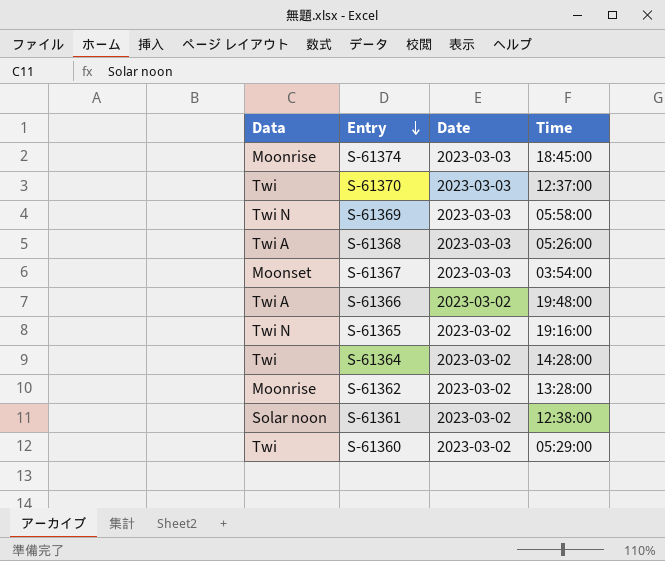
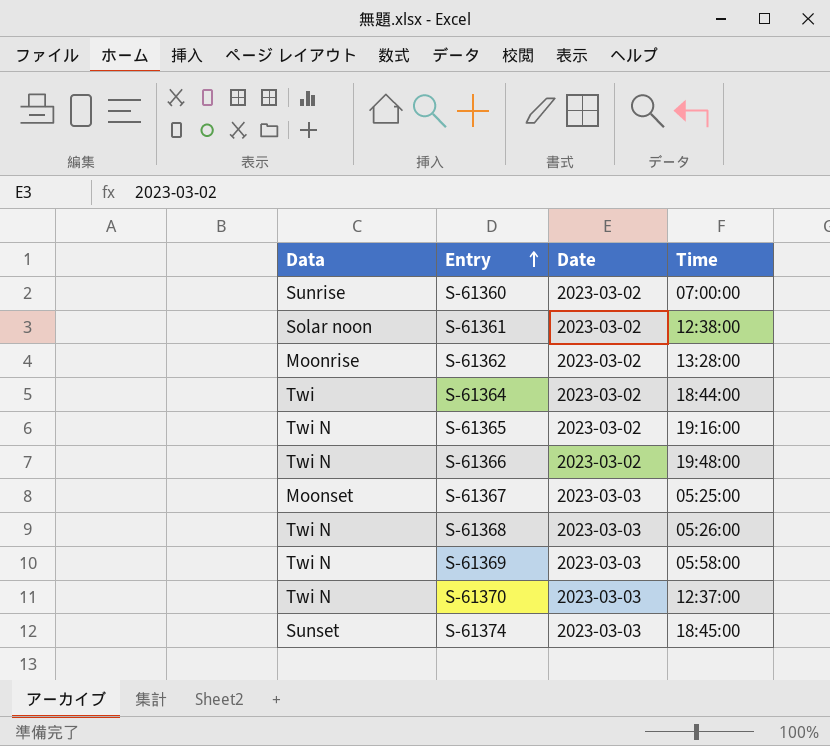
row order: Entry descending -> Entry ascending
S-61360 | Data: Twi -> Sunrise
S-61360 | Time: 05:29:00 -> 07:00:00
S-61364 | Time: 14:28:00 -> 18:44:00
S-61366 | Data: Twi A -> Twi N
S-61367 | Time: 03:54:00 -> 05:25:00
S-61368 | Data: Twi A -> Twi N
S-61370 | Data: Twi -> Twi N
S-61374 | Data: Moonrise -> Sunset

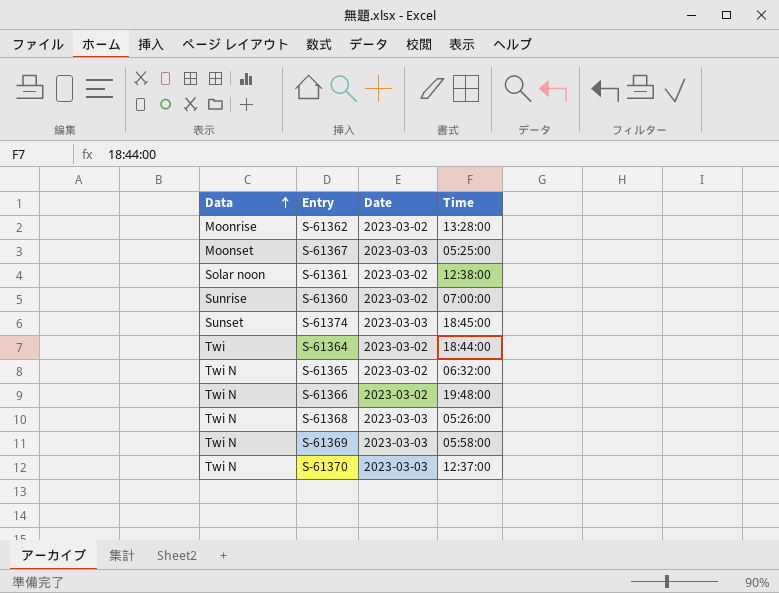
row order: Entry ascending -> Data ascending
S-61365 | Time: 19:16:00 -> 06:32:00

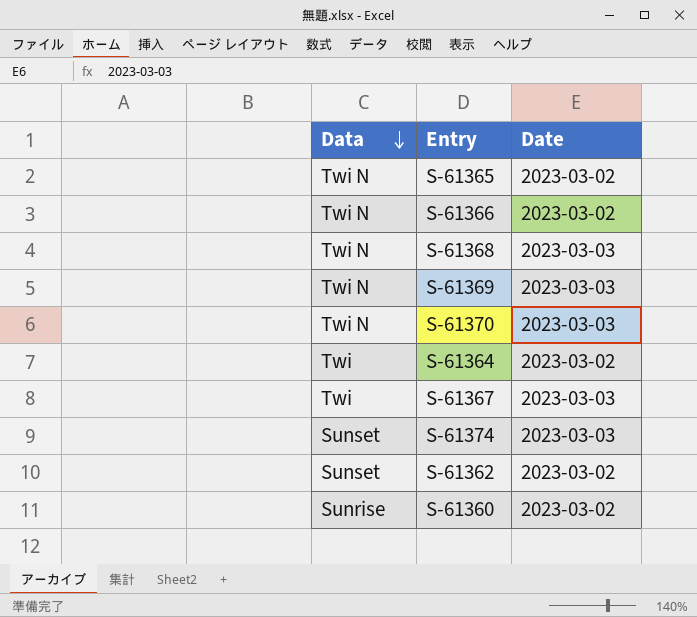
row order: Data ascending -> Data descending
column Time | position: 4 -> none
row S-61361: Solar noon | 2023-03-02 | 12:38:00 -> none
S-61367 | Data: Moonset -> Twi
S-61362 | Data: Moonrise -> Sunset

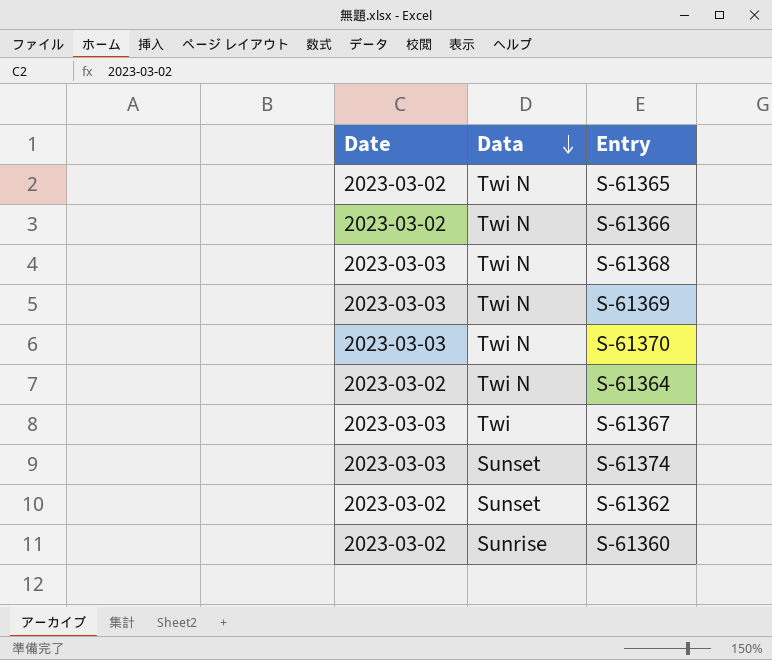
column Date | position: 3 -> 1
S-61364 | Data: Twi -> Twi N

